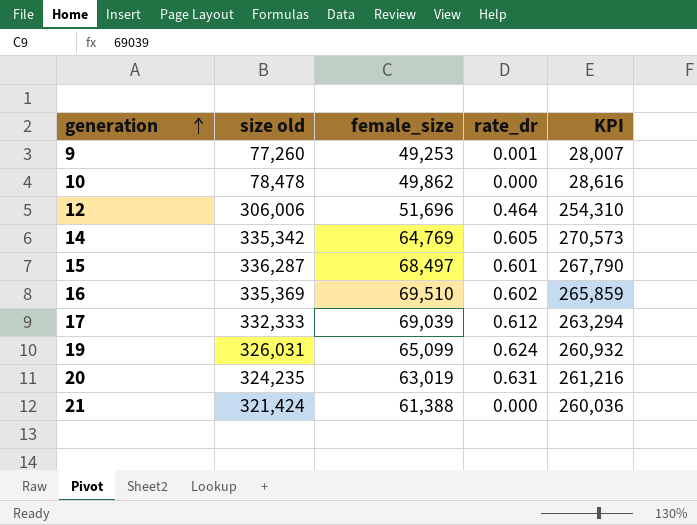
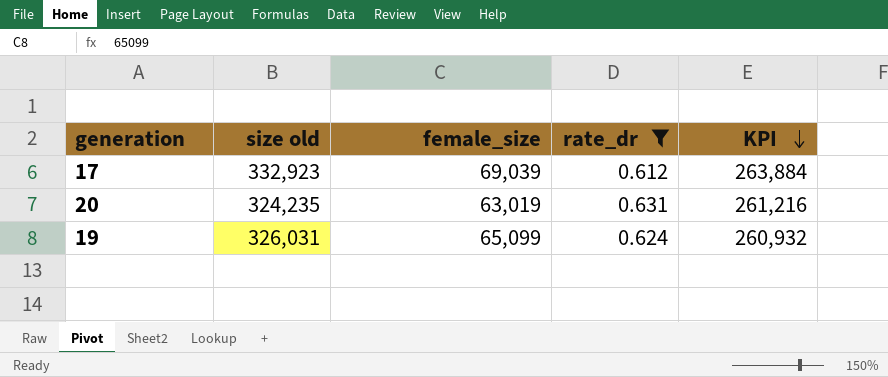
filter: none -> rate_dr >= 0.612
row order: generation ascending -> KPI descending
17 | size old: 332,333 -> 332,923
17 | KPI: 263,294 -> 263,884

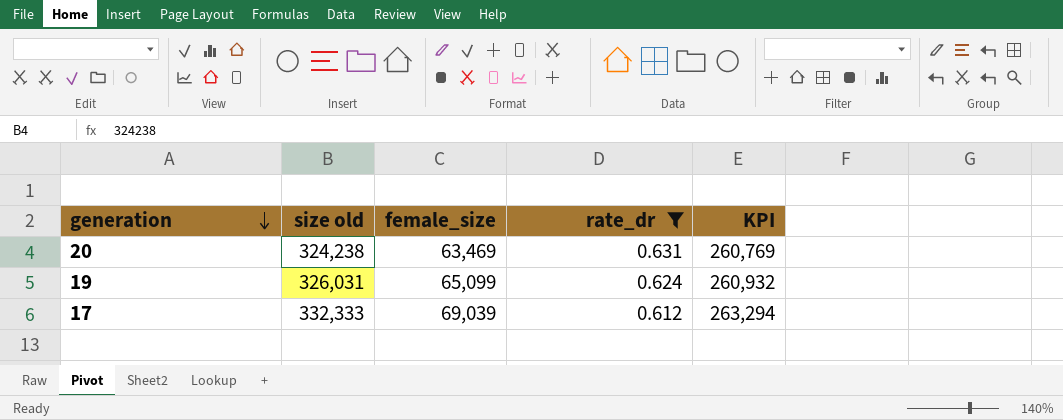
row order: KPI descending -> generation descending
20 | size old: 324,235 -> 324,238
20 | female_size: 63,019 -> 63,469
20 | KPI: 261,216 -> 260,769
17 | size old: 332,923 -> 332,333
17 | KPI: 263,884 -> 263,294

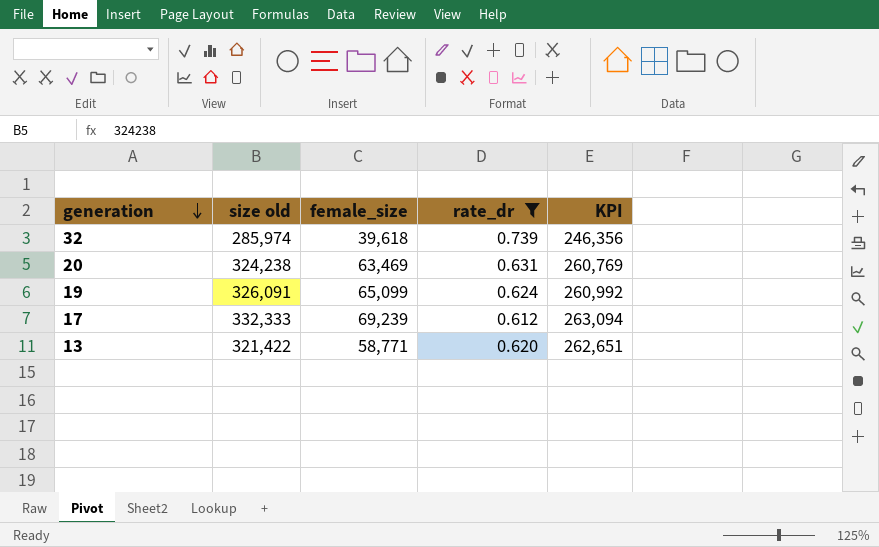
row 32: none -> 285,974 | 39,618 | 0.739 | 246,356
19 | size old: 326,031 -> 326,091
19 | KPI: 260,932 -> 260,992
17 | female_size: 69,039 -> 69,239
17 | KPI: 263,294 -> 263,094
row 13: none -> 321,422 | 58,771 | 0.620 | 262,651

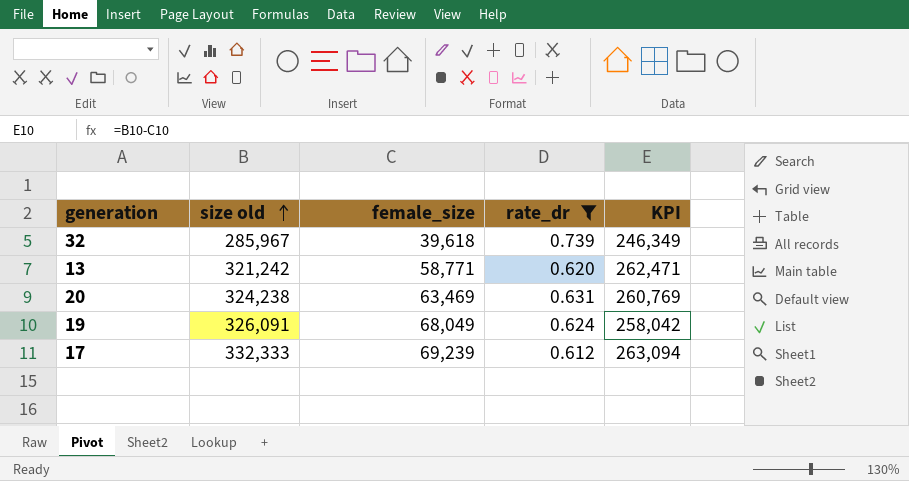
row order: generation descending -> size old ascending
32 | size old: 285,974 -> 285,967
32 | KPI: 246,356 -> 246,349
13 | size old: 321,422 -> 321,242
13 | KPI: 262,651 -> 262,471
19 | female_size: 65,099 -> 68,049
19 | KPI: 260,992 -> 258,042

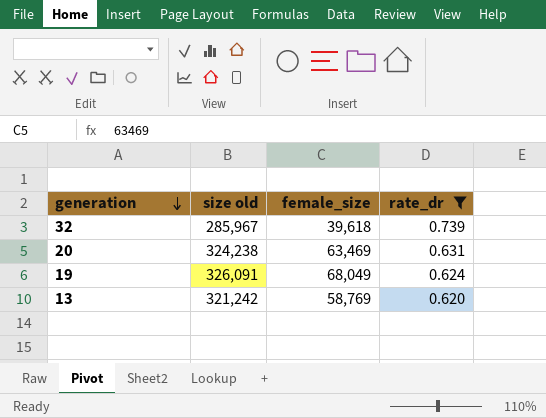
row order: size old ascending -> generation descending
column KPI | formula: [size old] - [female_size] -> none
row 17: 332,333 | 69,239 | 0.612 | 263,094 -> none
13 | female_size: 58,771 -> 58,769

